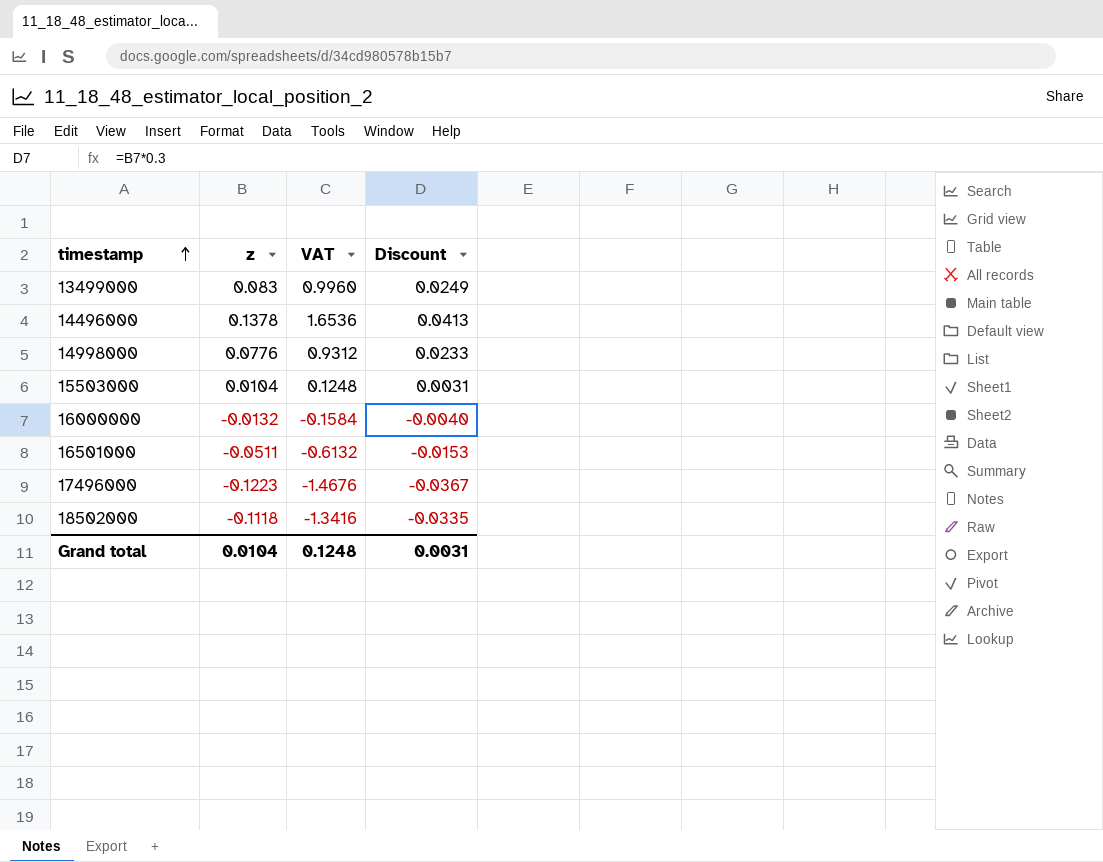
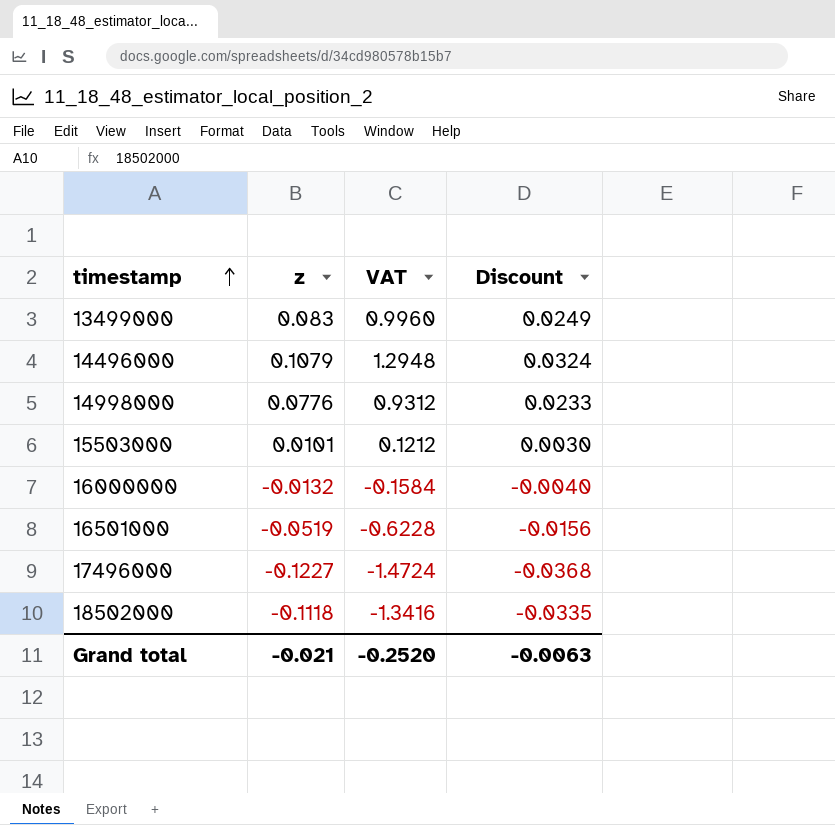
14496000 | z: 0.1378 -> 0.1079
14496000 | VAT: 1.6536 -> 1.2948
14496000 | Discount: 0.0413 -> 0.0324
15503000 | z: 0.0104 -> 0.0101
15503000 | VAT: 0.1248 -> 0.1212
15503000 | Discount: 0.0031 -> 0.0030
16501000 | z: -0.0511 -> -0.0519
16501000 | VAT: -0.6132 -> -0.6228
16501000 | Discount: -0.0153 -> -0.0156
17496000 | z: -0.1223 -> -0.1227
17496000 | VAT: -1.4676 -> -1.4724
17496000 | Discount: -0.0367 -> -0.0368
Grand total | z: 0.0104 -> -0.021
Grand total | VAT: 0.1248 -> -0.2520
Grand total | Discount: 0.0031 -> -0.0063

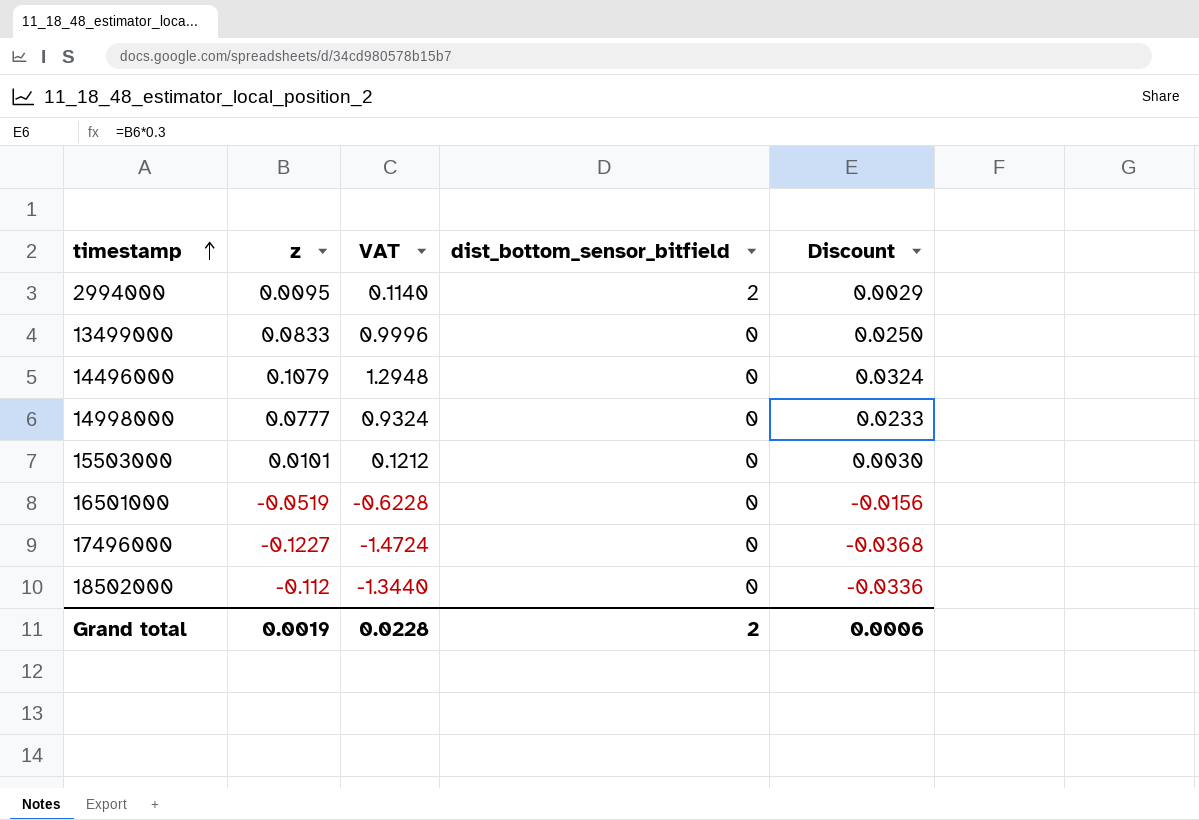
column dist_bottom_sensor_bitfield | position: none -> 4
row 16000000: -0.0132 | -0.1584 | -0.0040 -> none
row 2994000: none -> 0.0095 | 0.1140 | 2 | 0.0029
13499000 | z: 0.083 -> 0.0833
13499000 | VAT: 0.9960 -> 0.9996
13499000 | Discount: 0.0249 -> 0.0250
14998000 | z: 0.0776 -> 0.0777
14998000 | VAT: 0.9312 -> 0.9324
18502000 | z: -0.1118 -> -0.112
18502000 | VAT: -1.3416 -> -1.3440
18502000 | Discount: -0.0335 -> -0.0336
Grand total | z: -0.021 -> 0.0019
Grand total | VAT: -0.2520 -> 0.0228
Grand total | Discount: -0.0063 -> 0.0006

